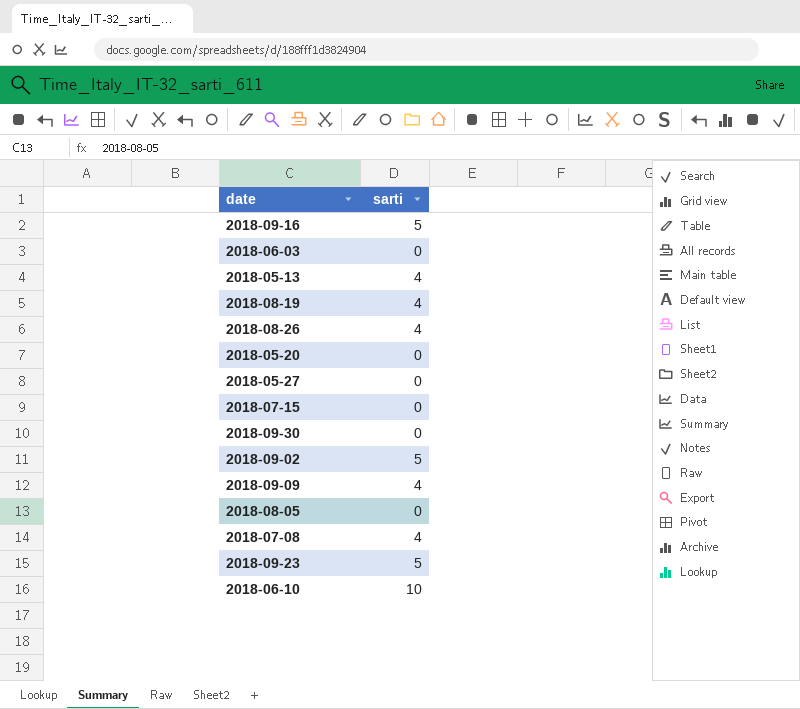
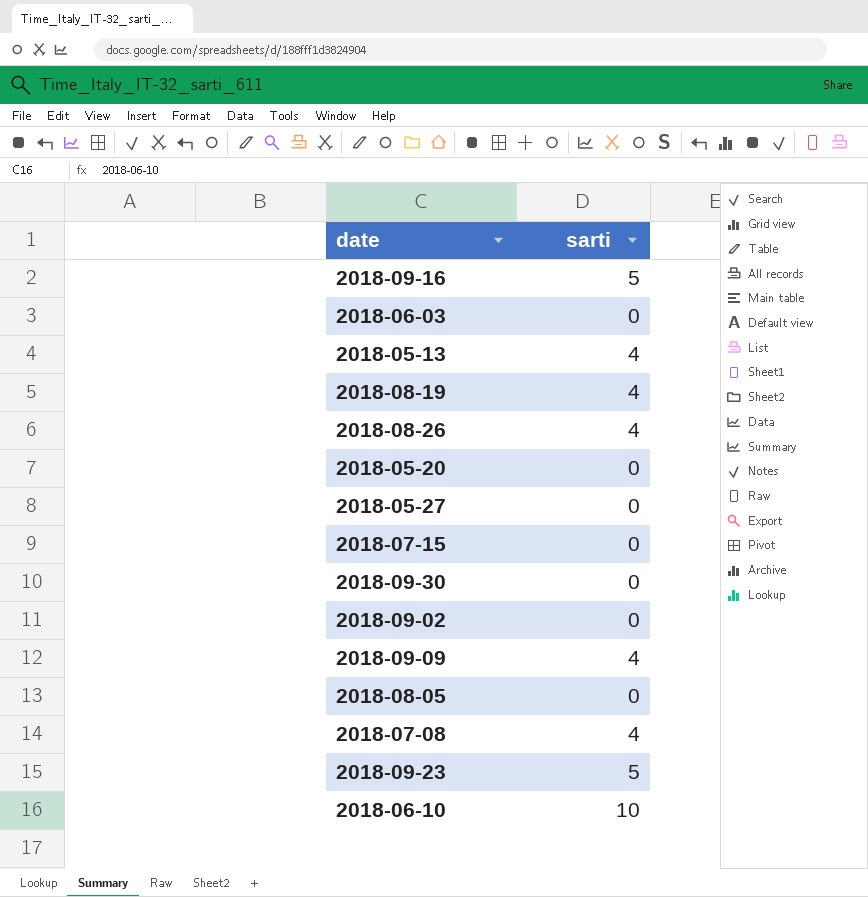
2018-09-02 | sarti: 5 -> 0

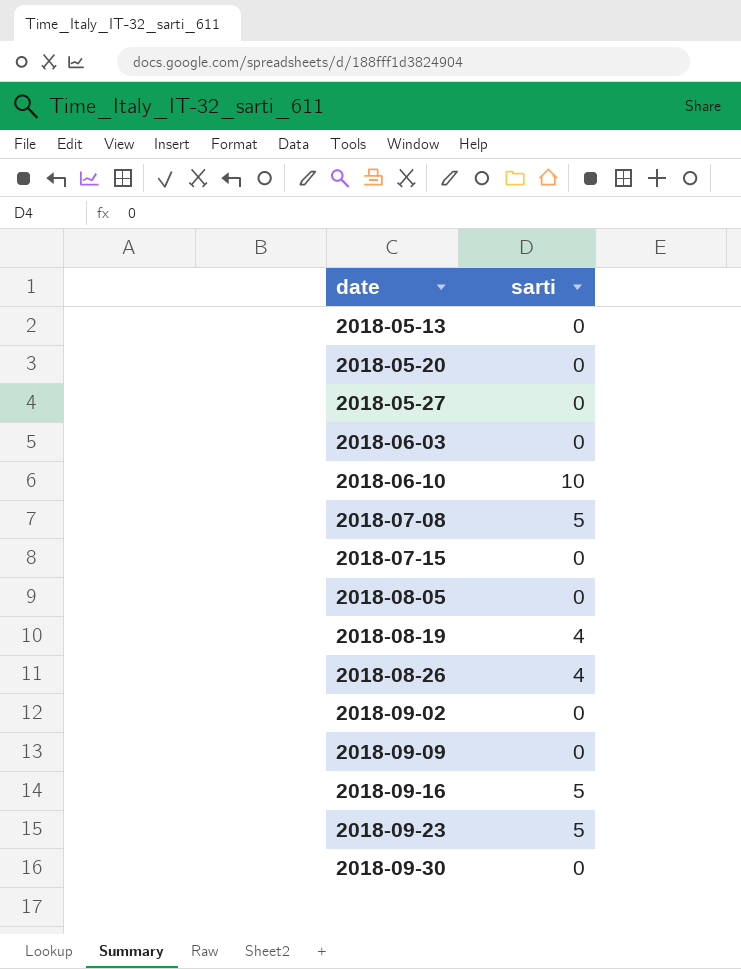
row order: none -> date ascending
2018-05-13 | sarti: 4 -> 0
2018-07-08 | sarti: 4 -> 5
2018-09-09 | sarti: 4 -> 0

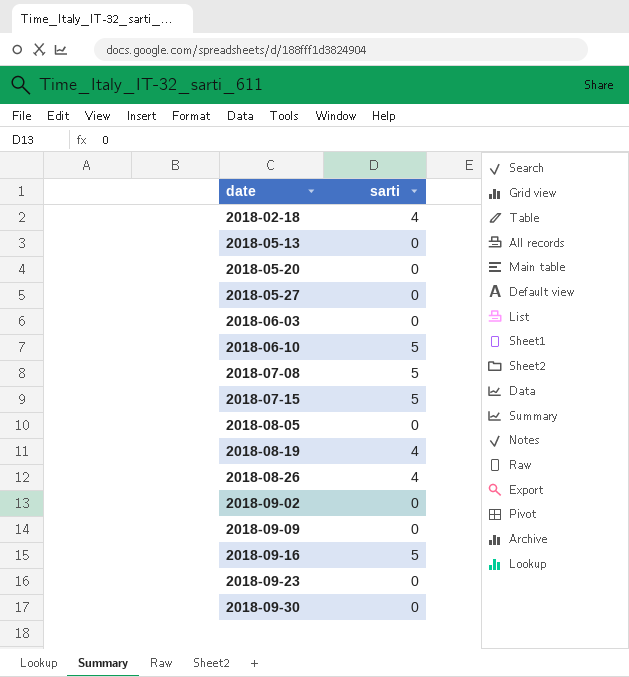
row 2018-02-18: none -> 4
2018-06-10 | sarti: 10 -> 5
2018-07-15 | sarti: 0 -> 5
2018-09-23 | sarti: 5 -> 0

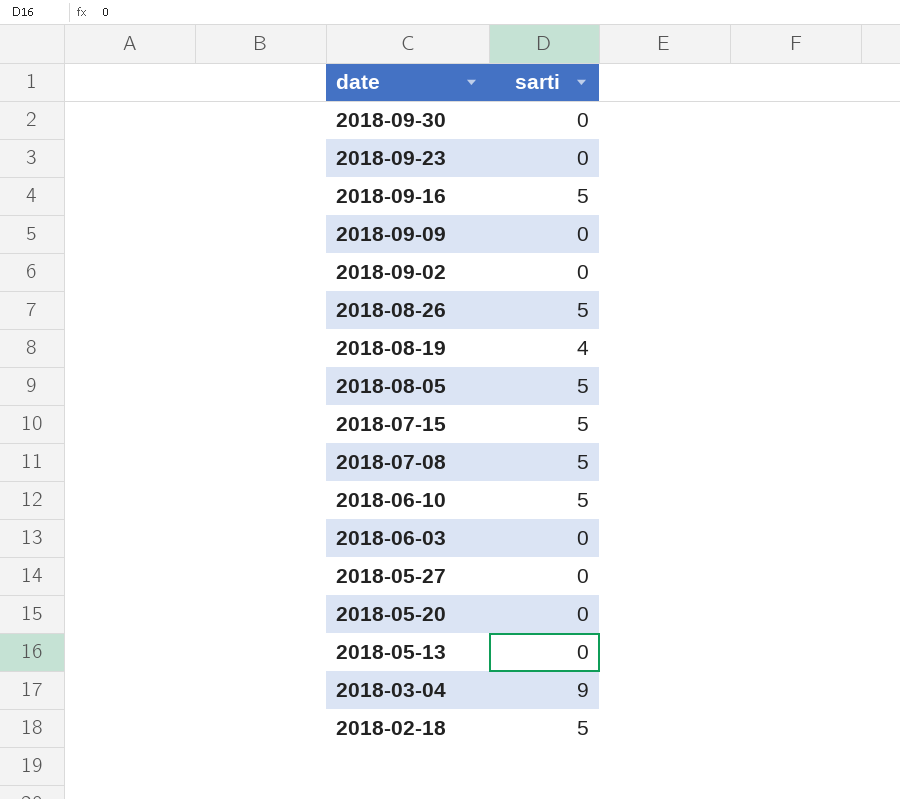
row order: date ascending -> date descending
2018-08-26 | sarti: 4 -> 5
2018-08-05 | sarti: 0 -> 5
row 2018-03-04: none -> 9
2018-02-18 | sarti: 4 -> 5

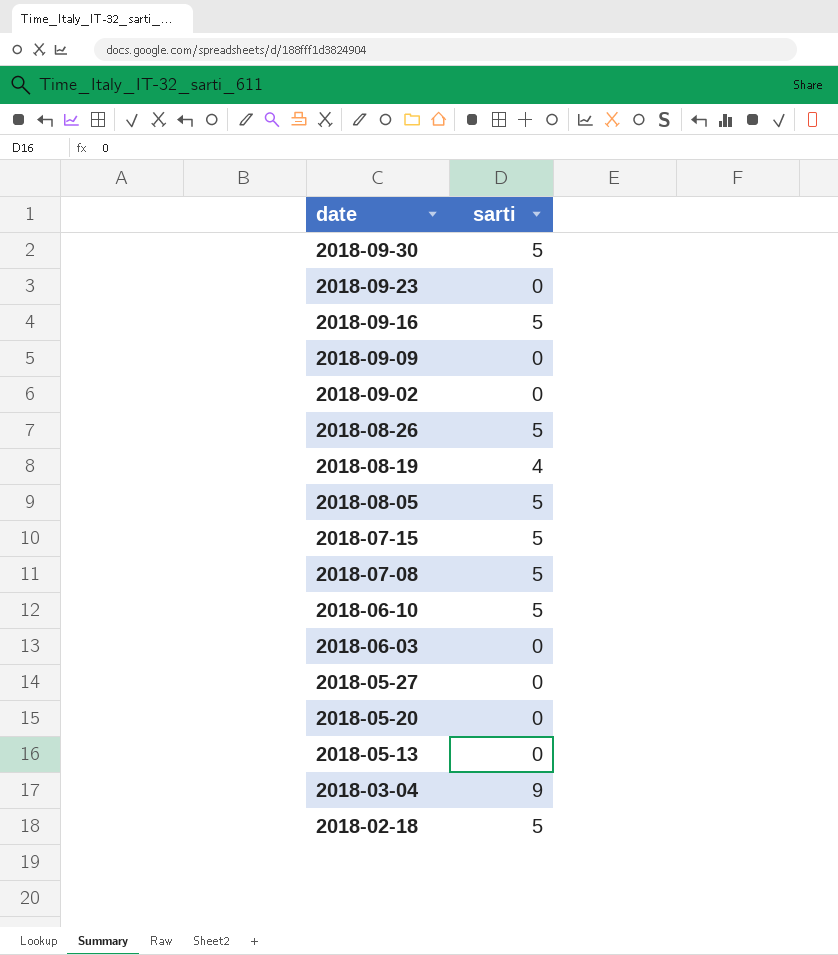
2018-09-30 | sarti: 0 -> 5

